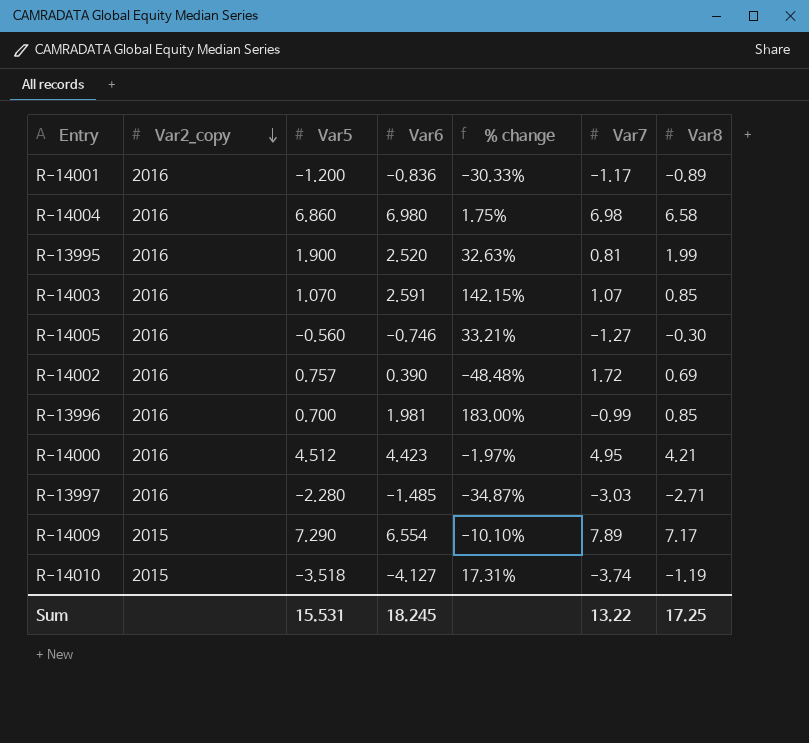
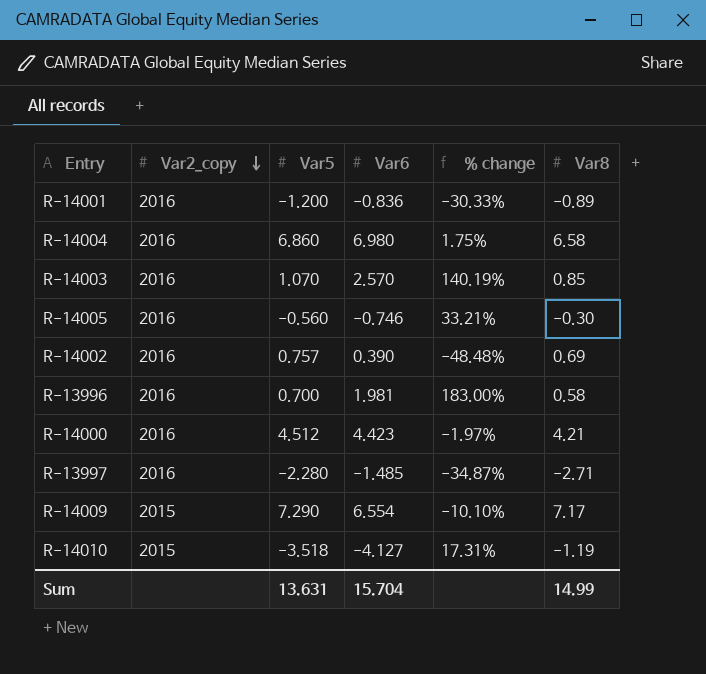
column Var7 | position: 6 -> none
row R-13995: 2016 | 1.900 | 2.520 | 32.63% | 0.81 | 1.99 -> none
R-14003 | Var6: 2.591 -> 2.570
R-14003 | % change: 142.15% -> 140.19%
R-13996 | Var8: 0.85 -> 0.58
Sum | Var5: 15.531 -> 13.631
Sum | Var6: 18.245 -> 15.704
Sum | Var8: 17.25 -> 14.99

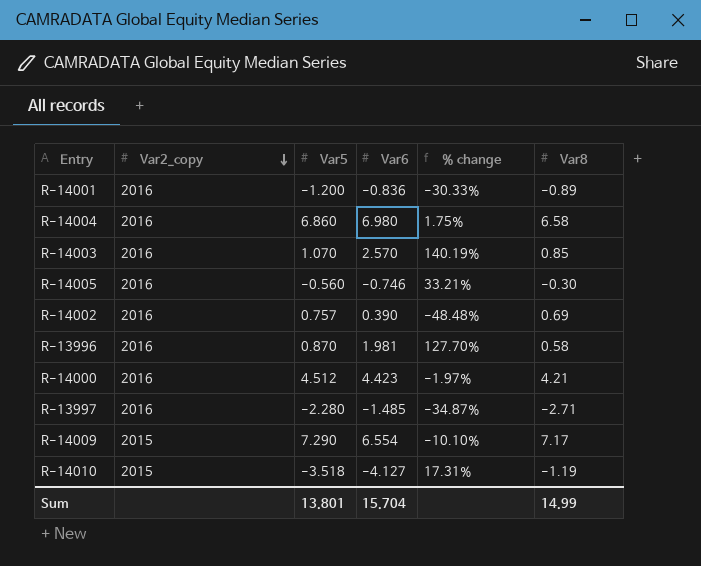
R-13996 | Var5: 0.700 -> 0.870
R-13996 | % change: 183.00% -> 127.70%
Sum | Var5: 13.631 -> 13.801

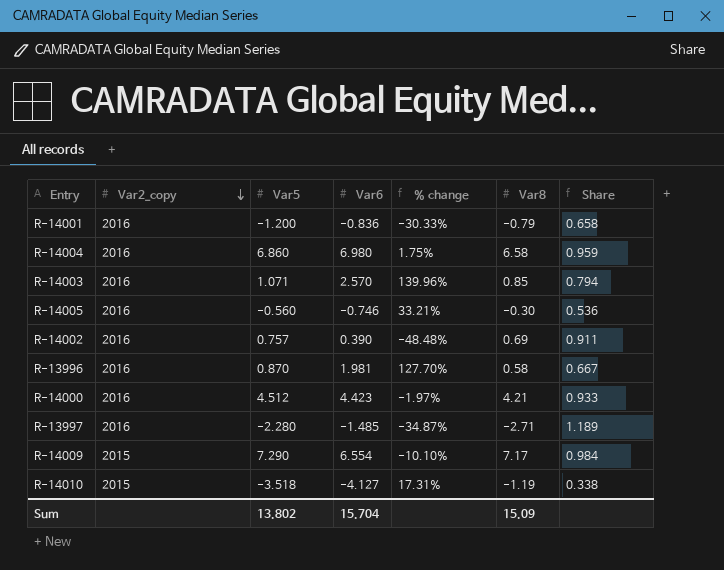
column Share | formula: none -> [Var8] / [Var5]
R-14001 | Var8: -0.89 -> -0.79
R-14003 | Var5: 1.070 -> 1.071
R-14003 | % change: 140.19% -> 139.96%
Sum | Var5: 13.801 -> 13.802
Sum | Var8: 14.99 -> 15.09

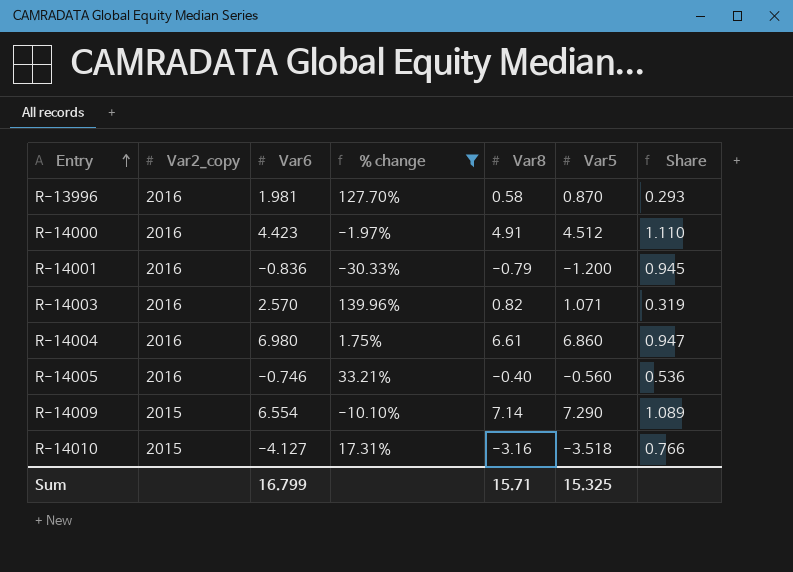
filter: none -> % change >= -30.33%
row order: Var2_copy descending -> Entry ascending
column Var5 | position: 3 -> 6
column Share | formula: [Var8] / [Var5] -> [Var8] / [Var6]
R-14000 | Var8: 4.21 -> 4.91
R-14003 | Var8: 0.85 -> 0.82
R-14004 | Var8: 6.58 -> 6.61
R-14005 | Var8: -0.30 -> -0.40
R-14009 | Var8: 7.17 -> 7.14
R-14010 | Var8: -1.19 -> -3.16
Sum | Var6: 15.704 -> 16.799
Sum | Var8: 15.09 -> 15.71
Sum | Var5: 13.802 -> 15.325

